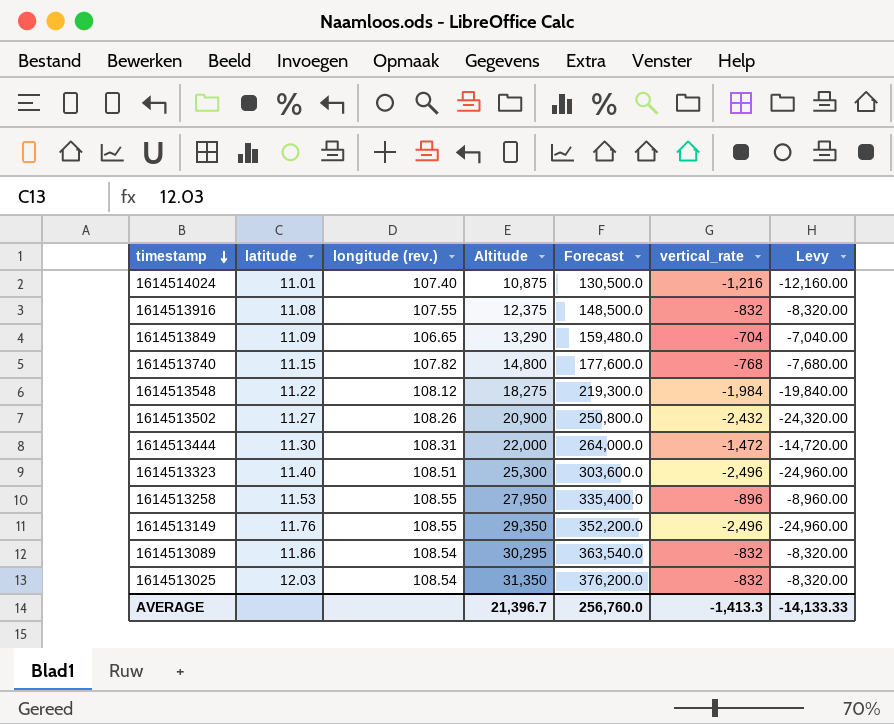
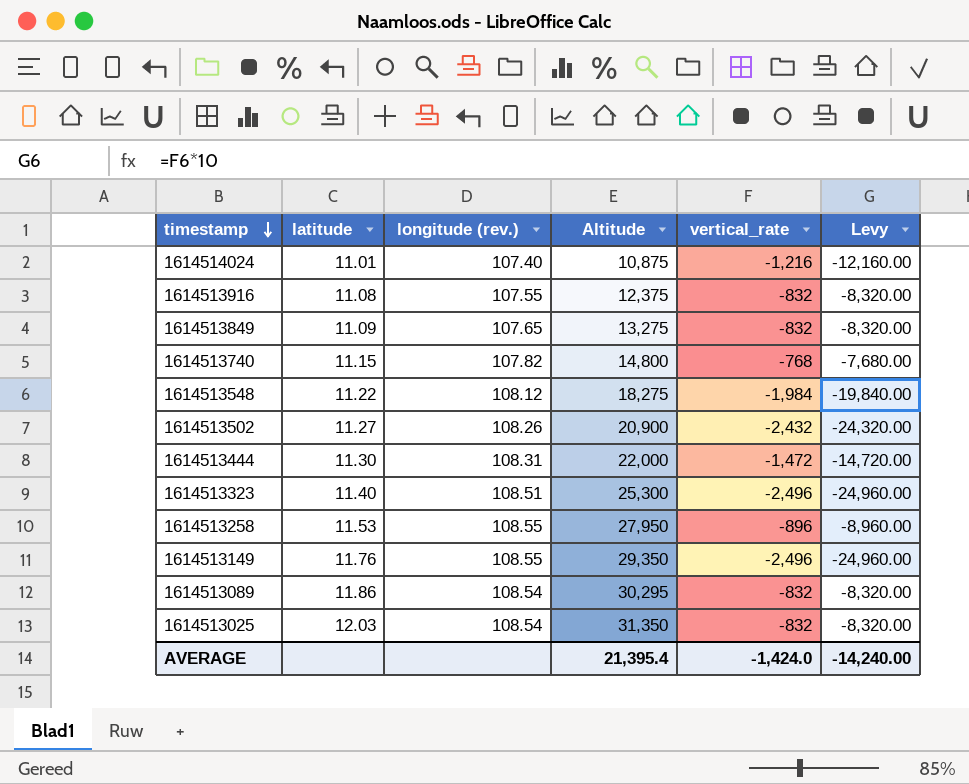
column Forecast | formula: [Altitude] * 12 -> none
1614513849 | longitude (rev.): 106.65 -> 107.65
1614513849 | Altitude: 13,290 -> 13,275
1614513849 | vertical_rate: -704 -> -832
1614513849 | Levy: -7,040.00 -> -8,320.00
AVERAGE | Altitude: 21,396.7 -> 21,395.4
AVERAGE | vertical_rate: -1,413.3 -> -1,424.0
AVERAGE | Levy: -14,133.33 -> -14,240.00

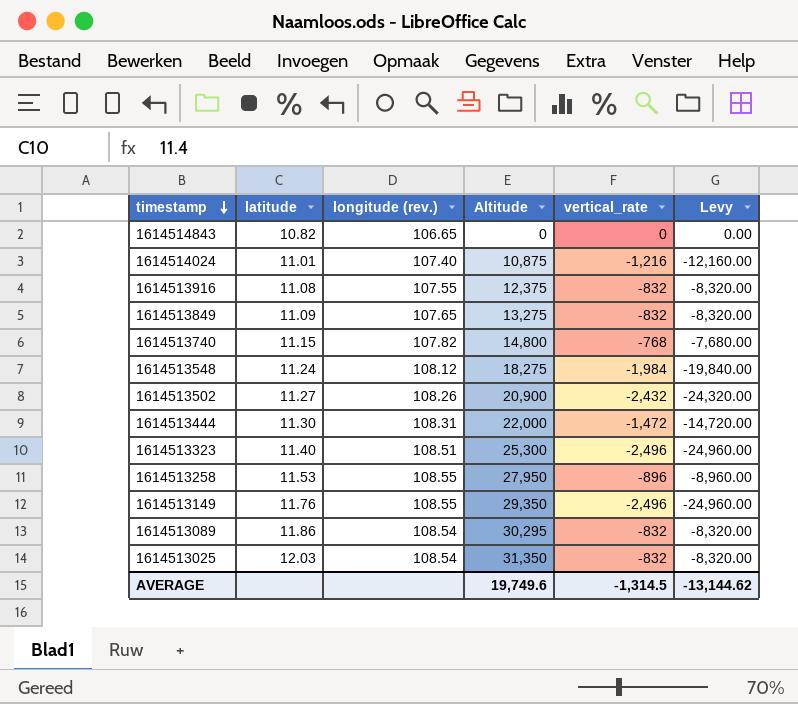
row 1614514843: none -> 10.82 | 106.65 | 0 | 0 | 0.00
1614513548 | latitude: 11.22 -> 11.24
AVERAGE | Altitude: 21,395.4 -> 19,749.6
AVERAGE | vertical_rate: -1,424.0 -> -1,314.5
AVERAGE | Levy: -14,240.00 -> -13,144.62

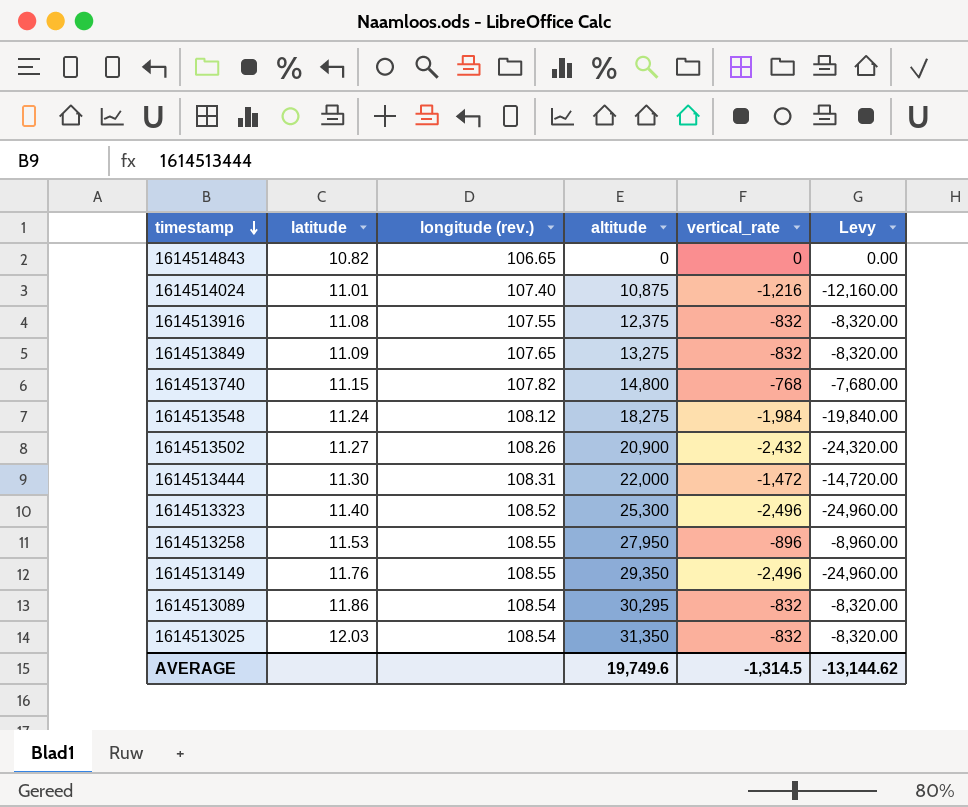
column name: Altitude -> altitude
1614513323 | longitude (rev.): 108.51 -> 108.52

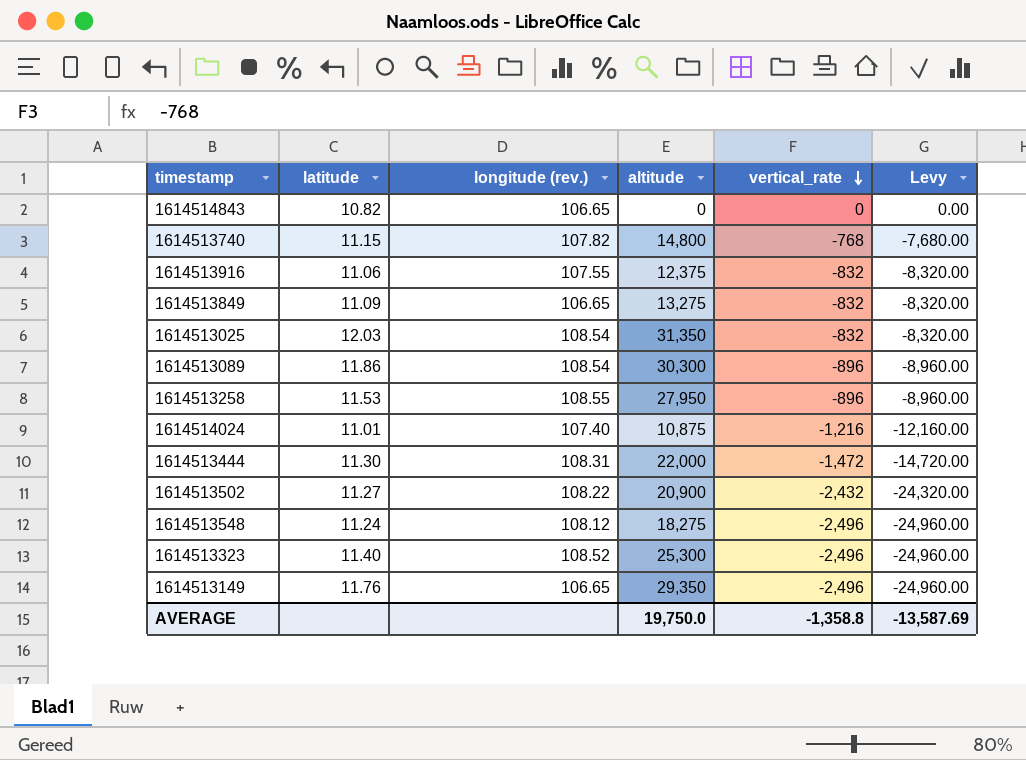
row order: timestamp descending -> vertical_rate descending
1614513916 | latitude: 11.08 -> 11.06
1614513849 | longitude (rev.): 107.65 -> 106.65
1614513089 | altitude: 30,295 -> 30,300
1614513089 | vertical_rate: -832 -> -896
1614513089 | Levy: -8,320.00 -> -8,960.00
1614513502 | longitude (rev.): 108.26 -> 108.22
1614513548 | vertical_rate: -1,984 -> -2,496
1614513548 | Levy: -19,840.00 -> -24,960.00
1614513149 | longitude (rev.): 108.55 -> 106.65
AVERAGE | altitude: 19,749.6 -> 19,750.0
AVERAGE | vertical_rate: -1,314.5 -> -1,358.8
AVERAGE | Levy: -13,144.62 -> -13,587.69

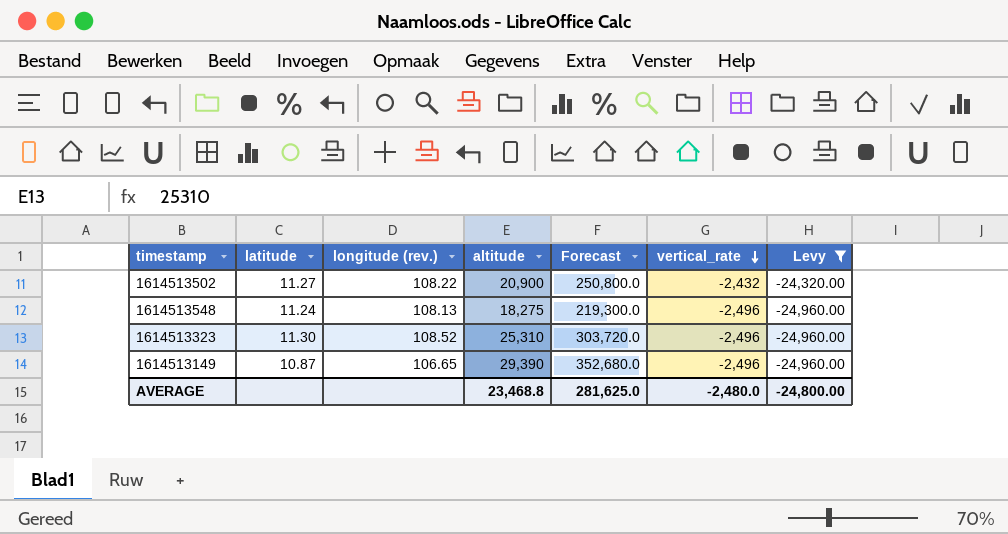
filter: none -> Levy <= -24,320.00
column Forecast | formula: none -> [altitude] * 12
1614513548 | longitude (rev.): 108.12 -> 108.13
1614513323 | latitude: 11.40 -> 11.30
1614513323 | altitude: 25,300 -> 25,310
1614513149 | latitude: 11.76 -> 10.87
1614513149 | altitude: 29,350 -> 29,390
AVERAGE | altitude: 19,750.0 -> 23,468.8
AVERAGE | vertical_rate: -1,358.8 -> -2,480.0
AVERAGE | Levy: -13,587.69 -> -24,800.00

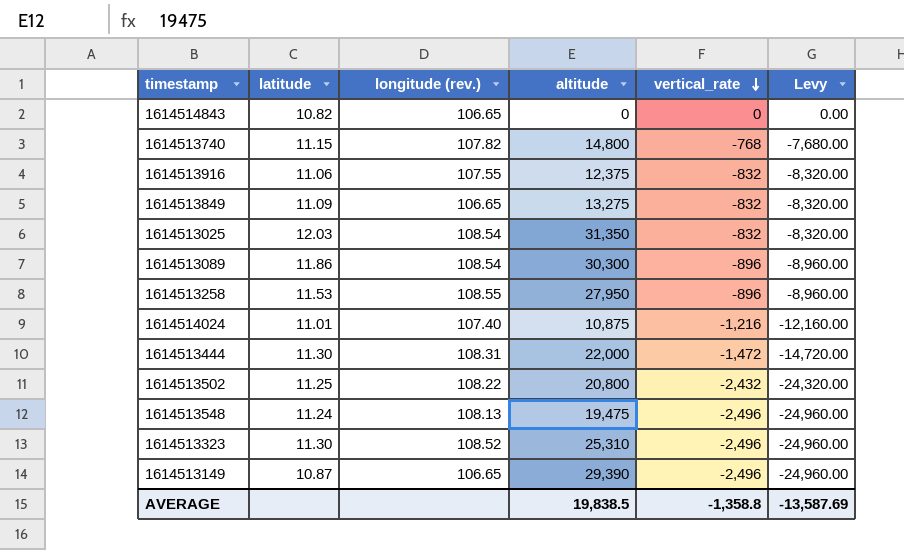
filter: Levy <= -24,320.00 -> none
column Forecast | formula: [altitude] * 12 -> none
1614513502 | latitude: 11.27 -> 11.25
1614513502 | altitude: 20,900 -> 20,800
1614513548 | altitude: 18,275 -> 19,475
AVERAGE | altitude: 23,468.8 -> 19,838.5
AVERAGE | vertical_rate: -2,480.0 -> -1,358.8
AVERAGE | Levy: -24,800.00 -> -13,587.69

